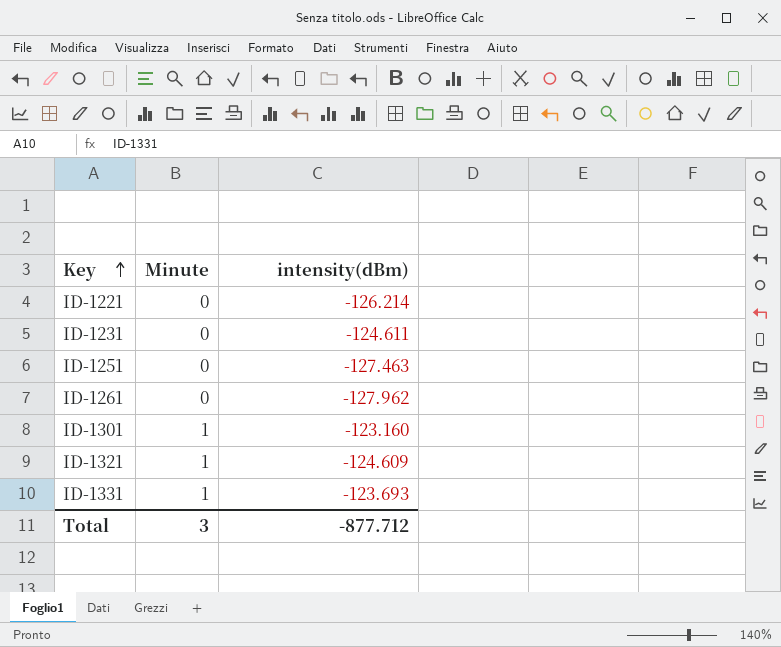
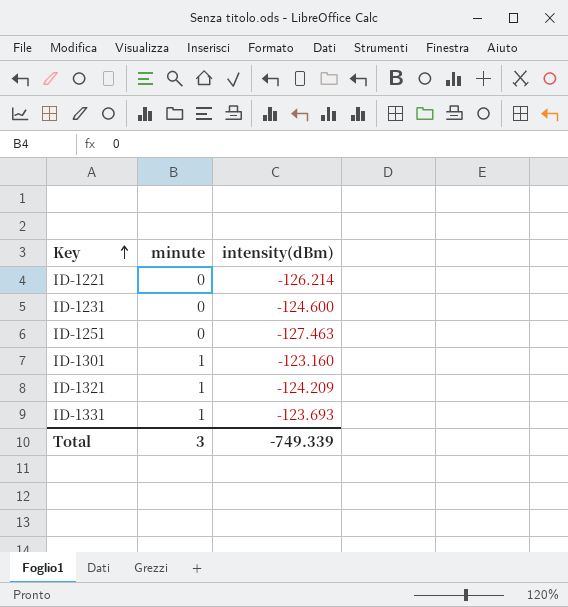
column name: Minute -> minute
row ID-1261: 0 | -127.962 -> none
ID-1231 | intensity(dBm): -124.611 -> -124.600
ID-1321 | intensity(dBm): -124.609 -> -124.209
Total | intensity(dBm): -877.712 -> -749.339

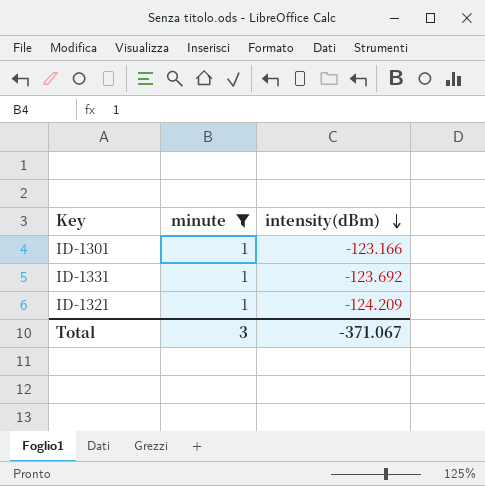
filter: none -> minute = 1
row order: Key ascending -> intensity(dBm) descending
ID-1301 | intensity(dBm): -123.160 -> -123.166
ID-1331 | intensity(dBm): -123.693 -> -123.692
Total | intensity(dBm): -749.339 -> -371.067

